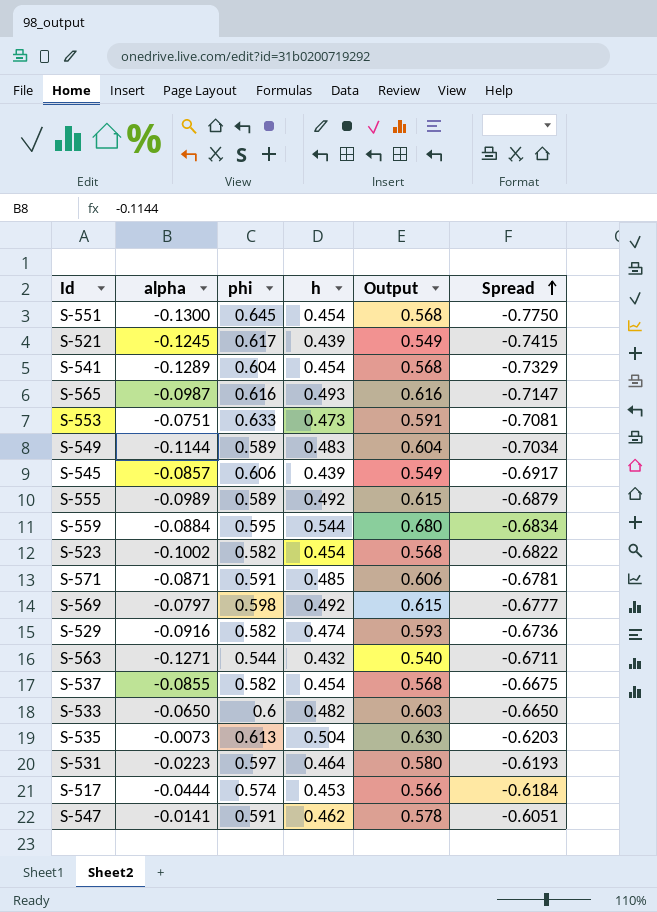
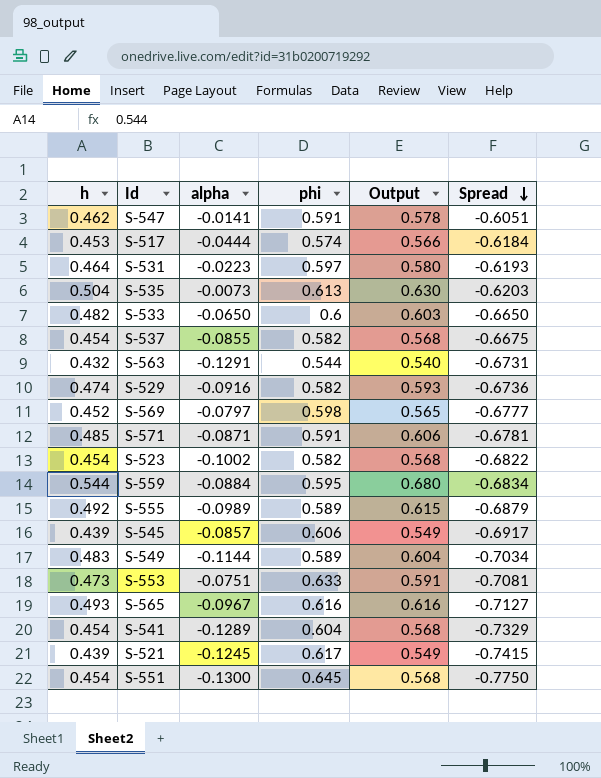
row order: Spread ascending -> Spread descending
column h | position: 4 -> 1
S-563 | alpha: -0.1271 -> -0.1291
S-563 | Spread: -0.6711 -> -0.6731
S-569 | h: 0.492 -> 0.452
S-569 | Output: 0.615 -> 0.565
S-565 | alpha: -0.0987 -> -0.0967
S-565 | Spread: -0.7147 -> -0.7127

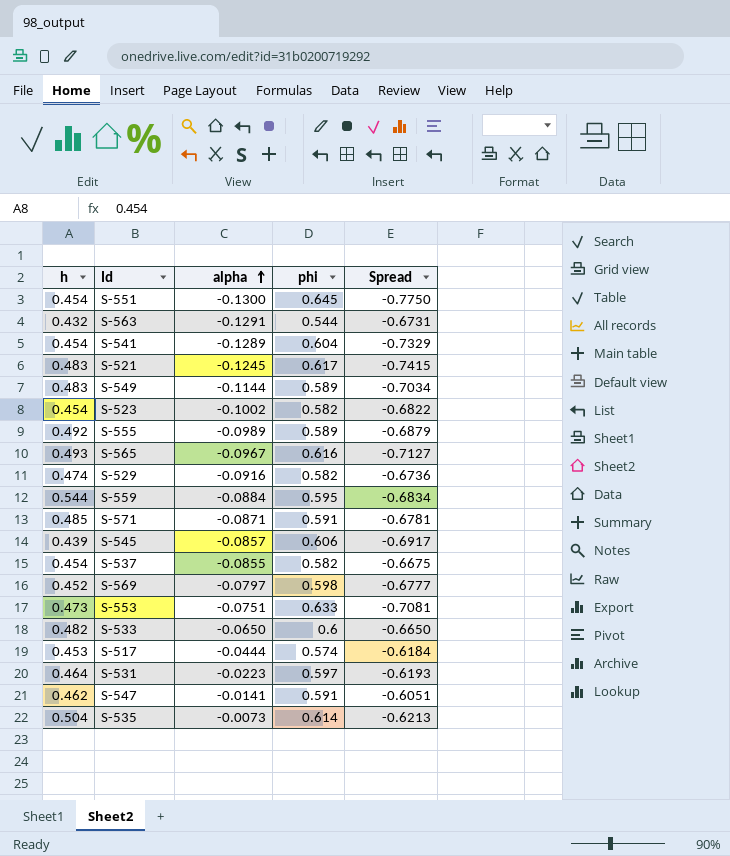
row order: Spread descending -> alpha ascending
column Output | formula: [h] * 1.25 -> none
S-521 | h: 0.439 -> 0.483
S-535 | phi: 0.613 -> 0.614
S-535 | Spread: -0.6203 -> -0.6213

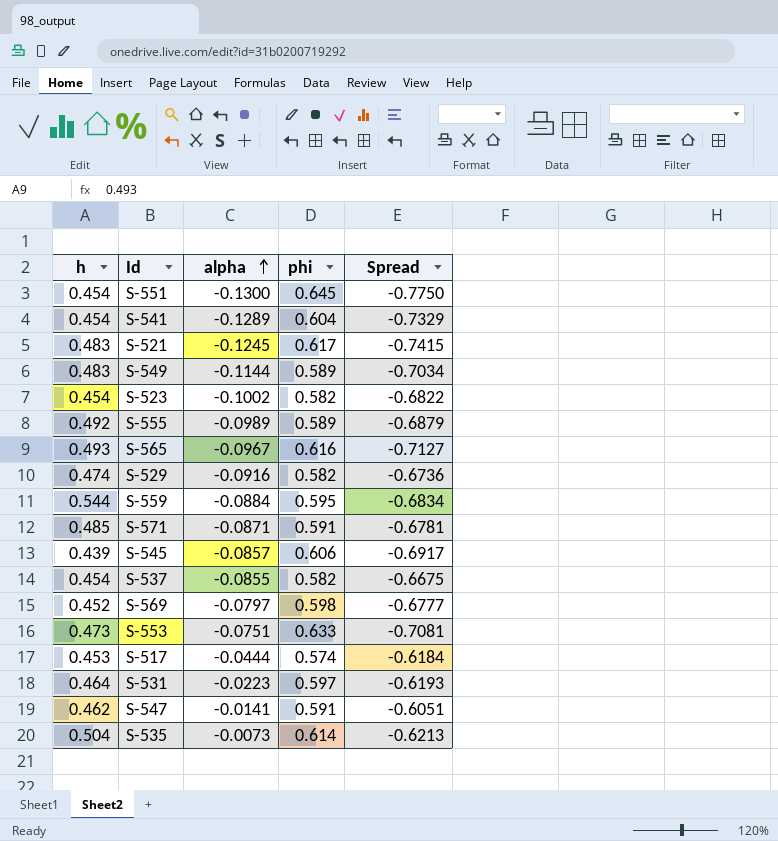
row S-563: 0.432 | -0.1291 | 0.544 | -0.6731 -> none
row S-533: 0.482 | -0.0650 | 0.6 | -0.6650 -> none

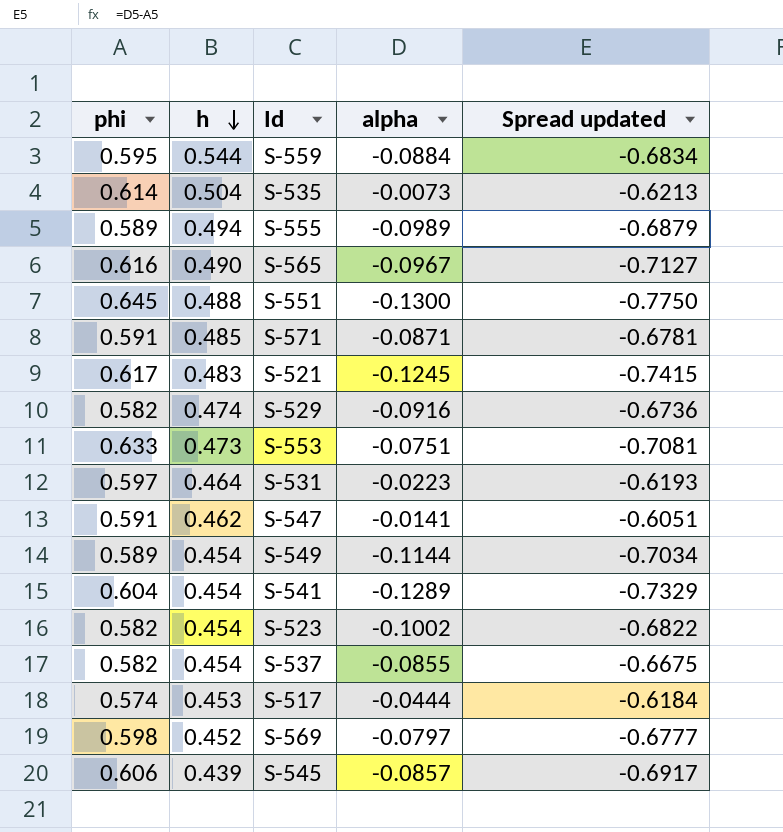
row order: alpha ascending -> h descending
column phi | position: 4 -> 1
column name: Spread -> Spread updated
S-555 | h: 0.492 -> 0.494
S-565 | h: 0.493 -> 0.490
S-551 | h: 0.454 -> 0.488
S-549 | h: 0.483 -> 0.454

